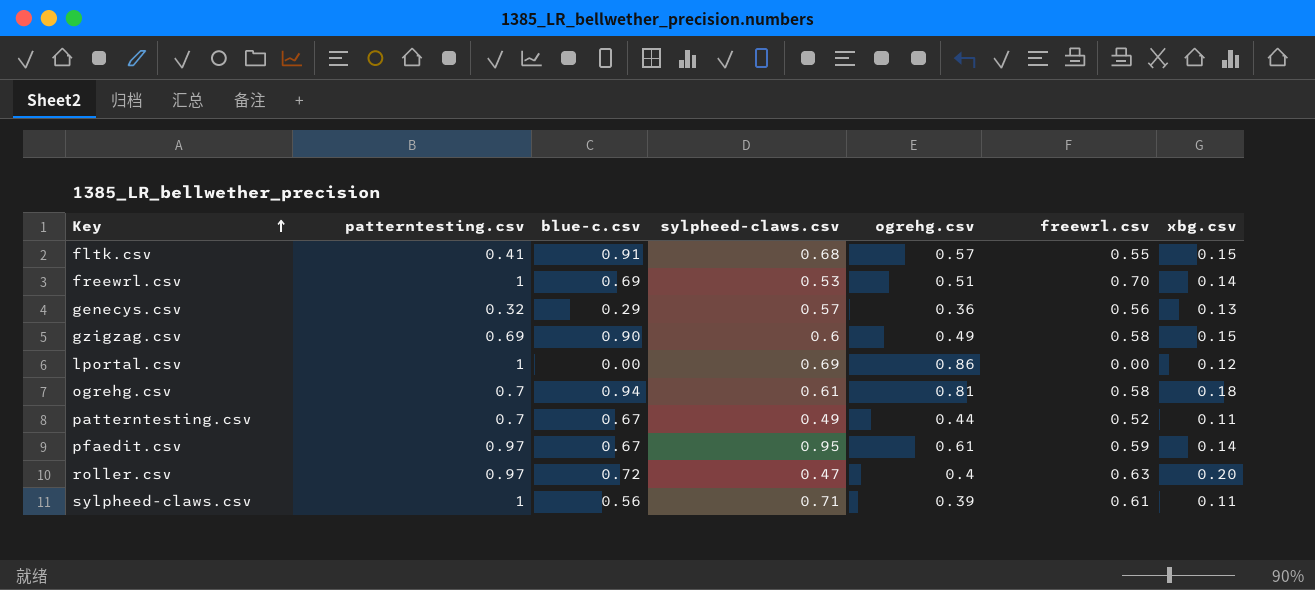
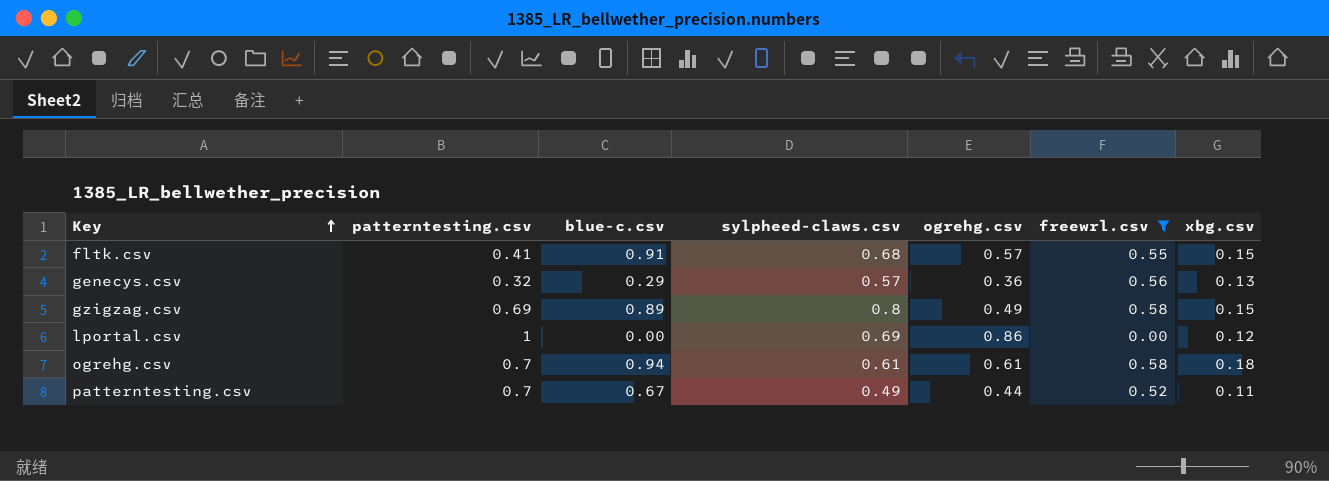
filter: none -> freewrl.csv <= 0.58
gzigzag.csv | blue-c.csv: 0.90 -> 0.89
gzigzag.csv | sylpheed-claws.csv: 0.6 -> 0.8
ogrehg.csv | ogrehg.csv: 0.81 -> 0.61

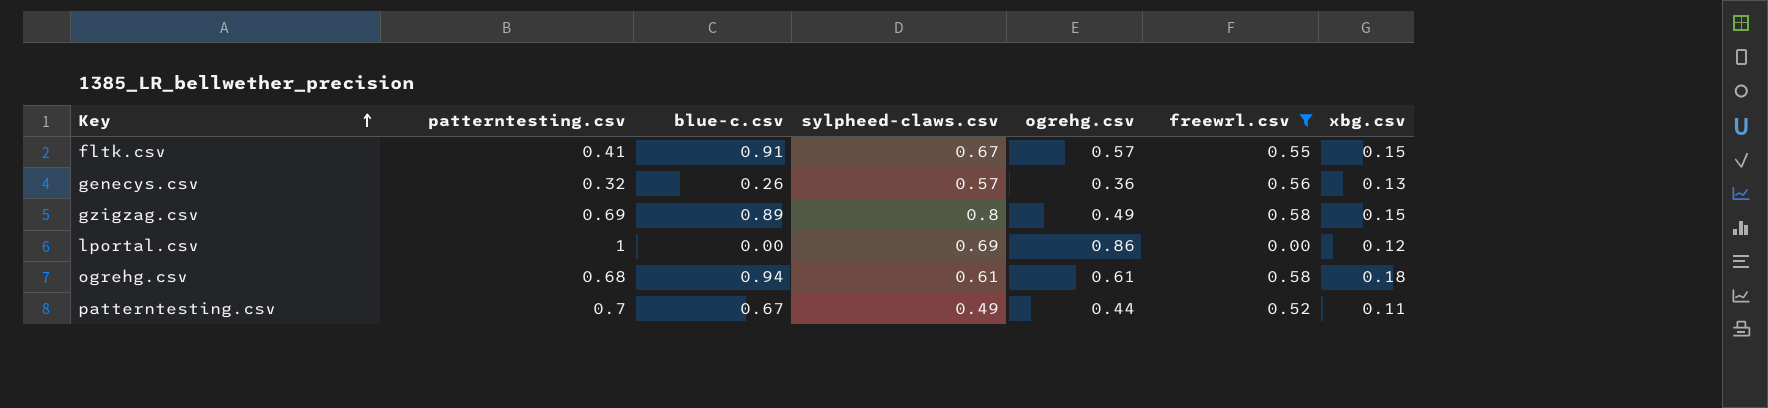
fltk.csv | sylpheed-claws.csv: 0.68 -> 0.67
genecys.csv | blue-c.csv: 0.29 -> 0.26
ogrehg.csv | patterntesting.csv: 0.7 -> 0.68

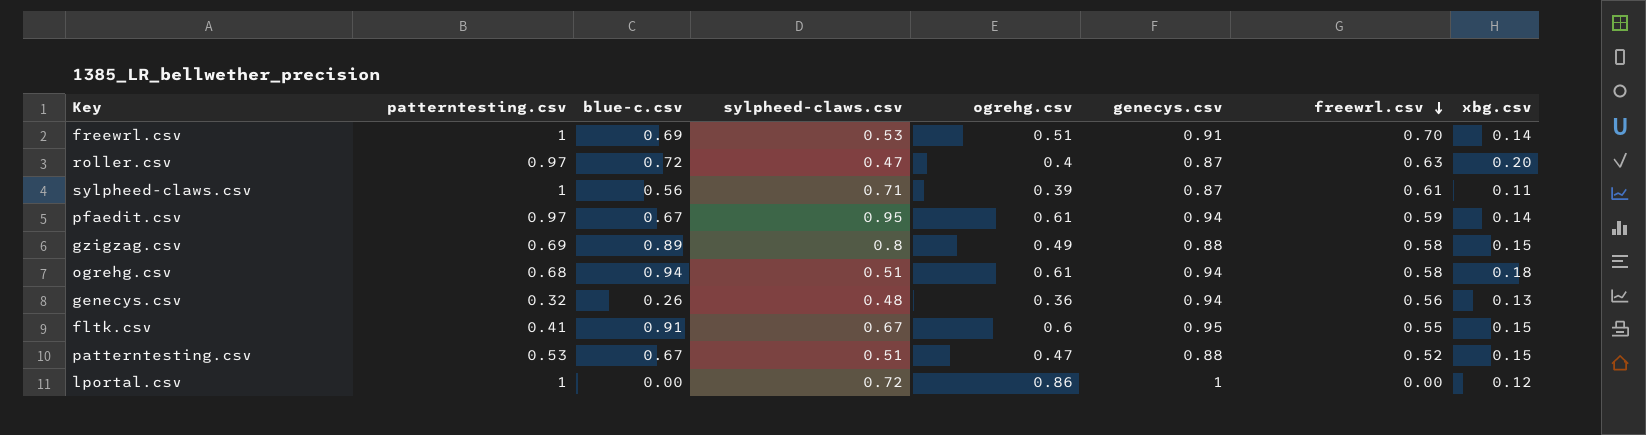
filter: freewrl.csv <= 0.58 -> none
row order: Key ascending -> freewrl.csv descending
column genecys.csv | position: none -> 6
ogrehg.csv | sylpheed-claws.csv: 0.61 -> 0.51
genecys.csv | sylpheed-claws.csv: 0.57 -> 0.48
fltk.csv | ogrehg.csv: 0.57 -> 0.6
patterntesting.csv | patterntesting.csv: 0.7 -> 0.53
patterntesting.csv | sylpheed-claws.csv: 0.49 -> 0.51
patterntesting.csv | ogrehg.csv: 0.44 -> 0.47
patterntesting.csv | xbg.csv: 0.11 -> 0.15
lportal.csv | sylpheed-claws.csv: 0.69 -> 0.72

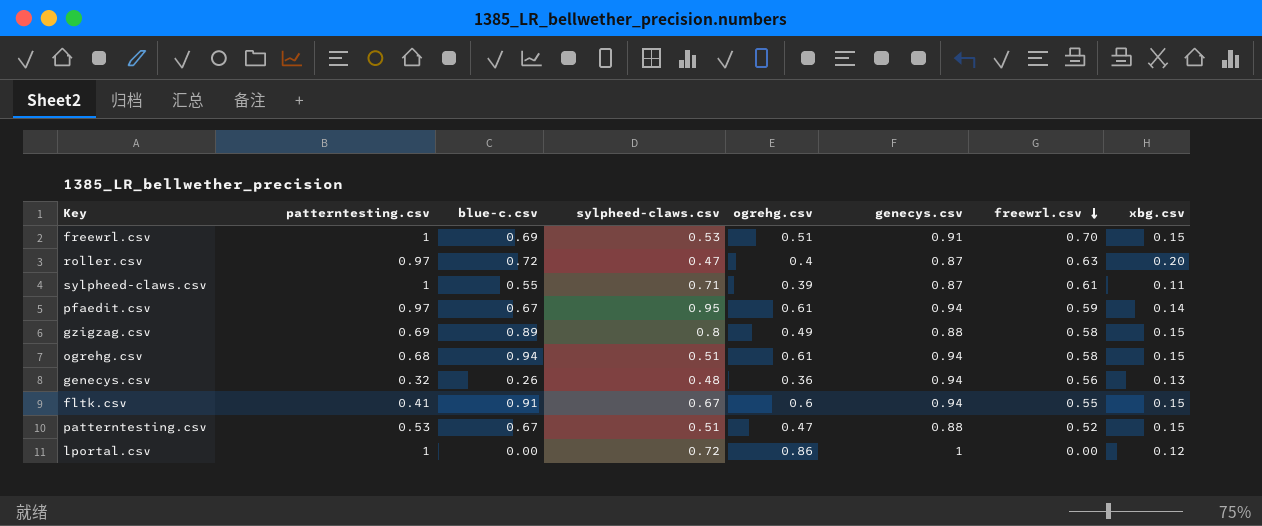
freewrl.csv | xbg.csv: 0.14 -> 0.15
sylpheed-claws.csv | blue-c.csv: 0.56 -> 0.55
ogrehg.csv | xbg.csv: 0.18 -> 0.15
fltk.csv | genecys.csv: 0.95 -> 0.94

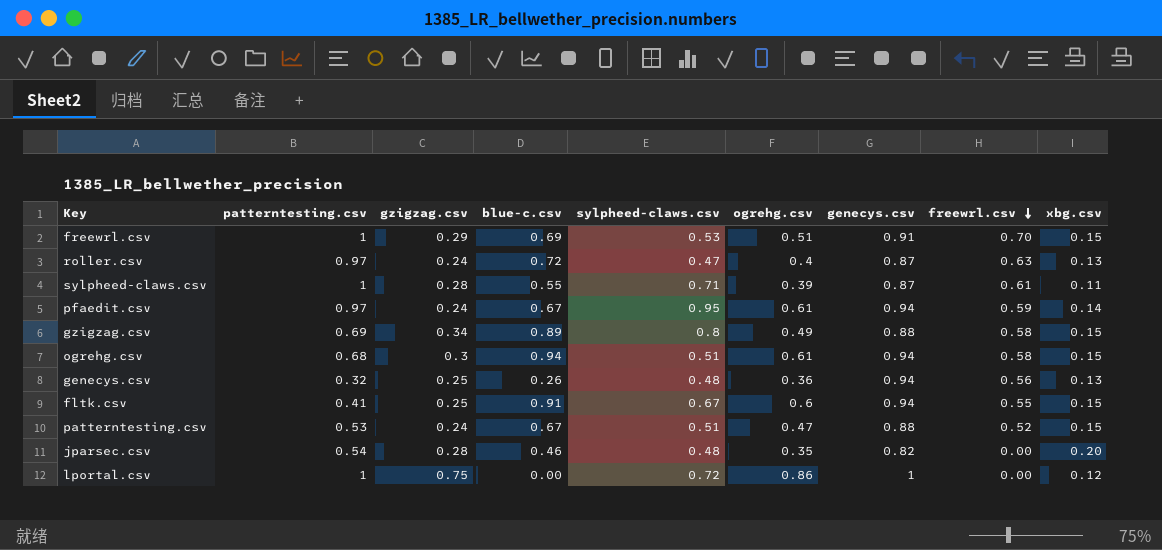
column gzigzag.csv | position: none -> 3
roller.csv | xbg.csv: 0.20 -> 0.13
row jparsec.csv: none -> 0.54 | 0.28 | 0.46 | 0.48 | 0.35 | 0.82 | 0.00 | 0.20

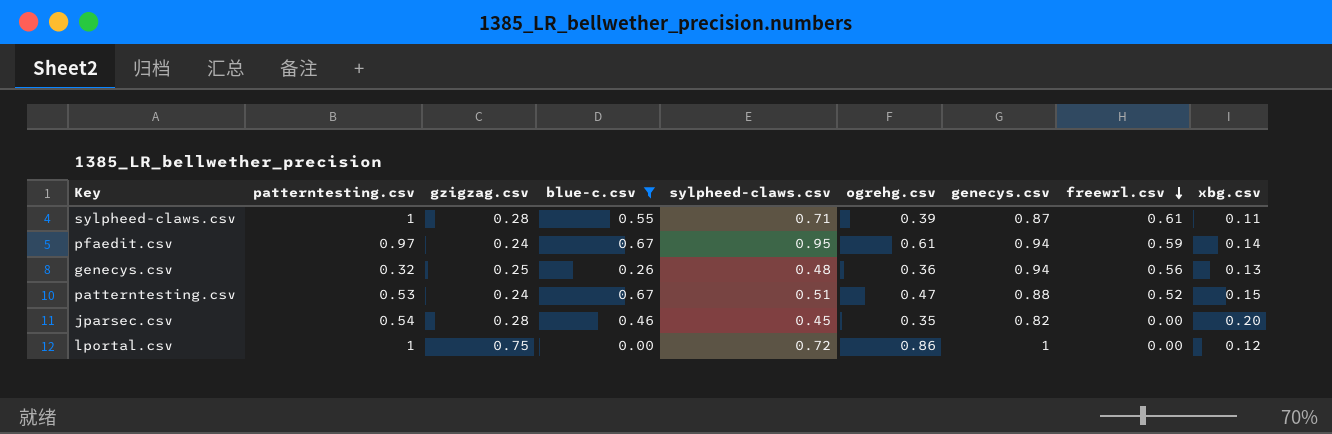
filter: none -> blue-c.csv <= 0.67
jparsec.csv | sylpheed-claws.csv: 0.48 -> 0.45

